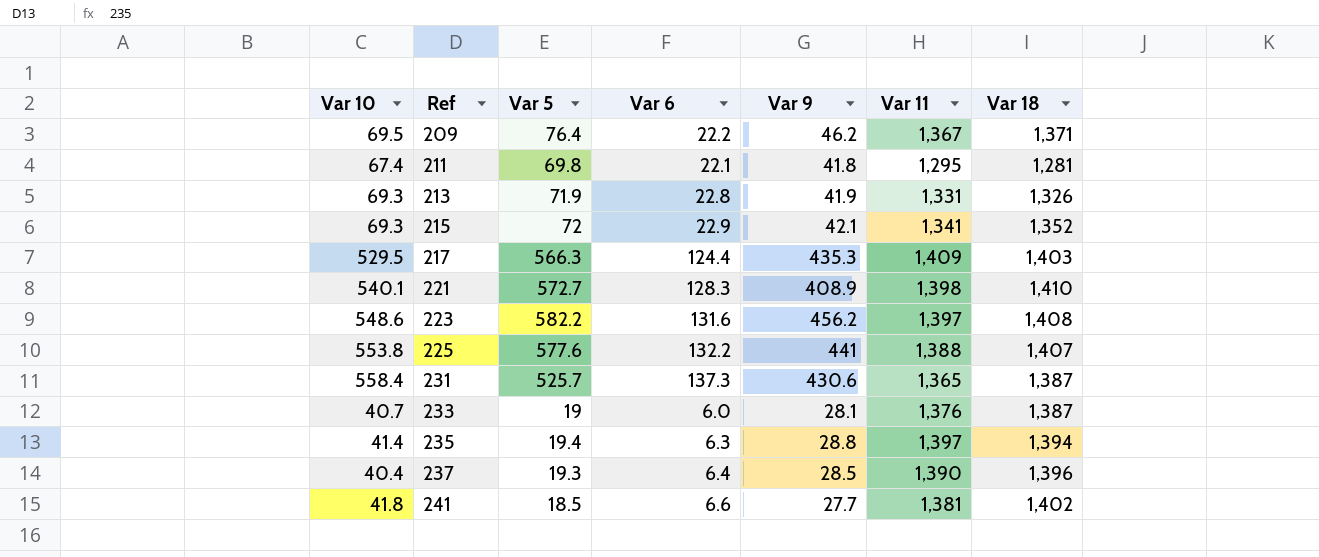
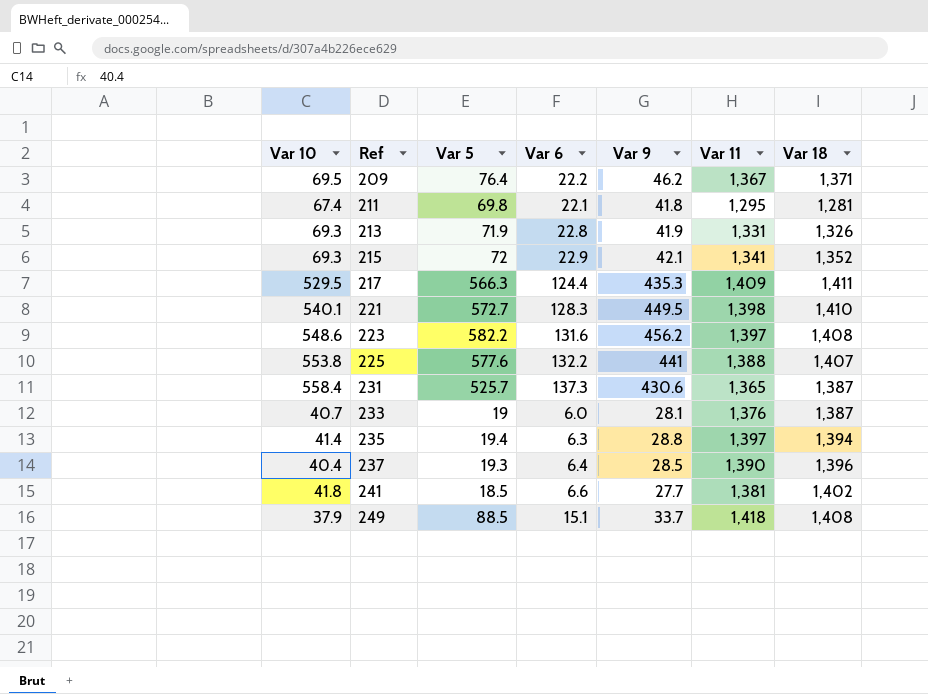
217 | Var 18: 1,403 -> 1,411
221 | Var 9: 408.9 -> 449.5
row 249: none -> 37.9 | 88.5 | 15.1 | 33.7 | 1,418 | 1,408

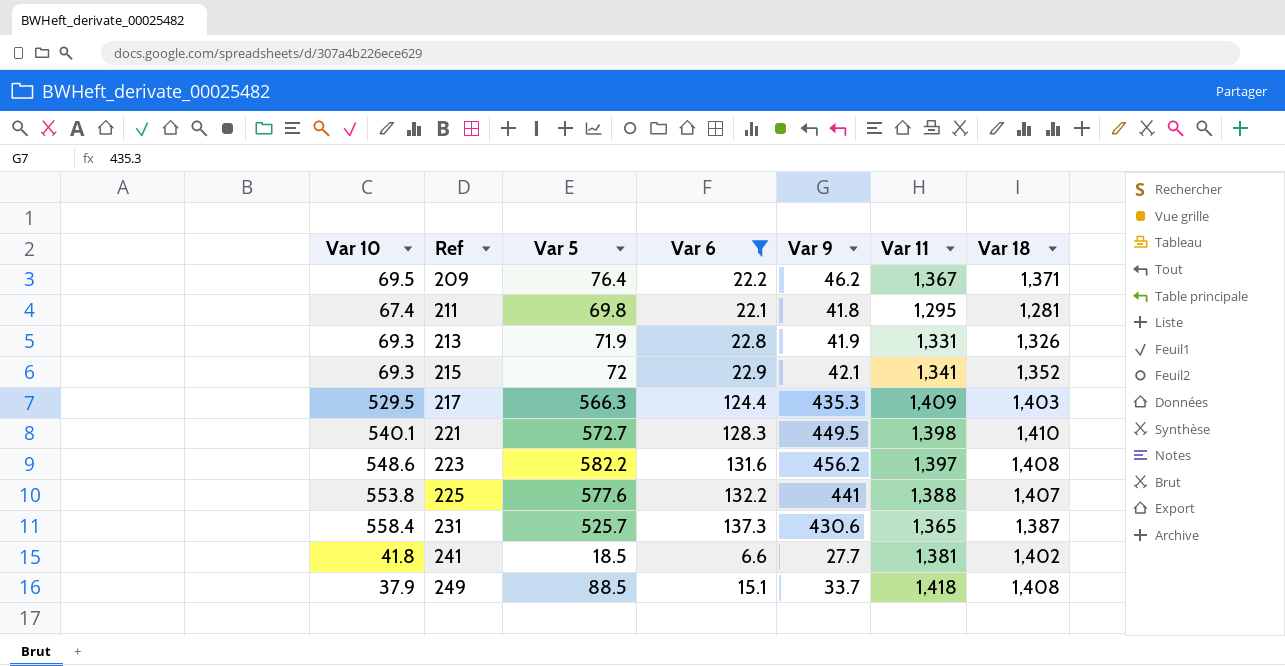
filter: none -> Var 6 >= 6.6
217 | Var 18: 1,411 -> 1,403

